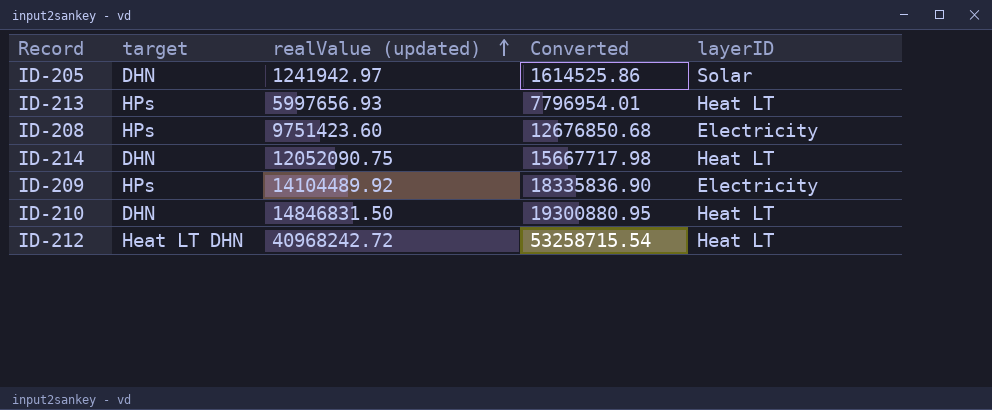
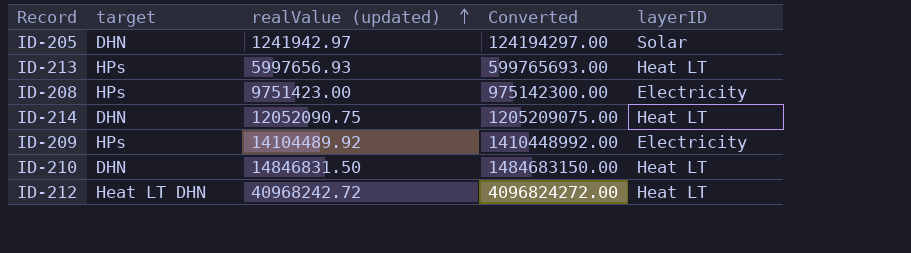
column Converted | formula: [realValue (updated)] * 1.3 -> [realValue (updated)] * 100
ID-208 | realValue (updated): 9751423.60 -> 9751423.00

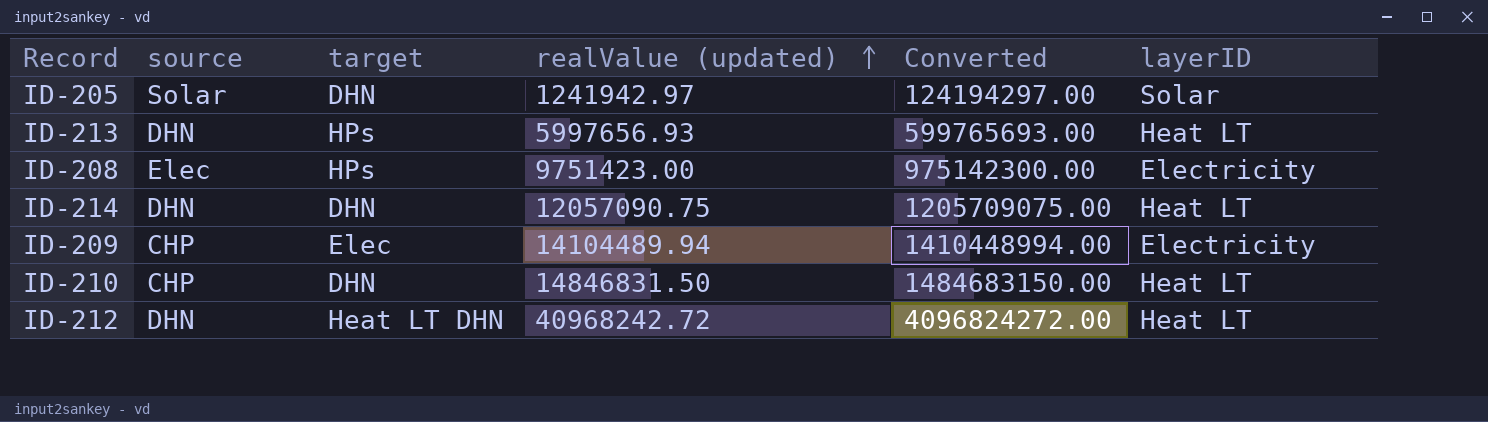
column source | position: none -> 2
ID-214 | realValue (updated): 12052090.75 -> 12057090.75
ID-214 | Converted: 1205209075.00 -> 1205709075.00
ID-209 | target: HPs -> Elec
ID-209 | realValue (updated): 14104489.92 -> 14104489.94
ID-209 | Converted: 1410448992.00 -> 1410448994.00

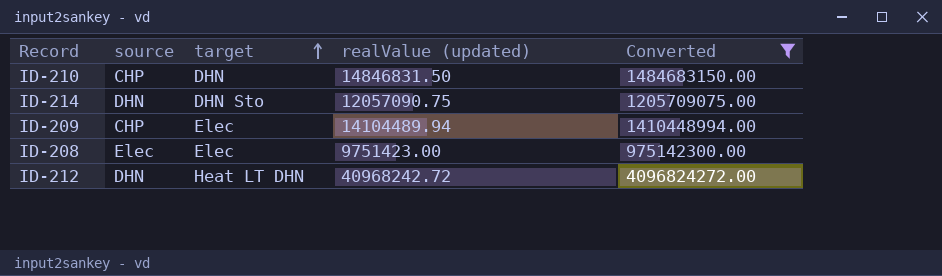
filter: none -> Converted >= 975142300.00
row order: realValue (updated) ascending -> target ascending
column layerID | position: 6 -> none
ID-214 | target: DHN -> DHN Sto
ID-208 | target: HPs -> Elec

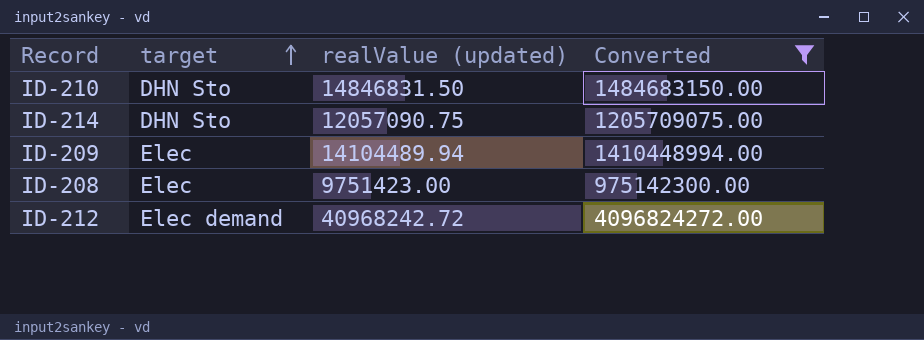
column source | position: 2 -> none
ID-210 | target: DHN -> DHN Sto
ID-212 | target: Heat LT DHN -> Elec demand

